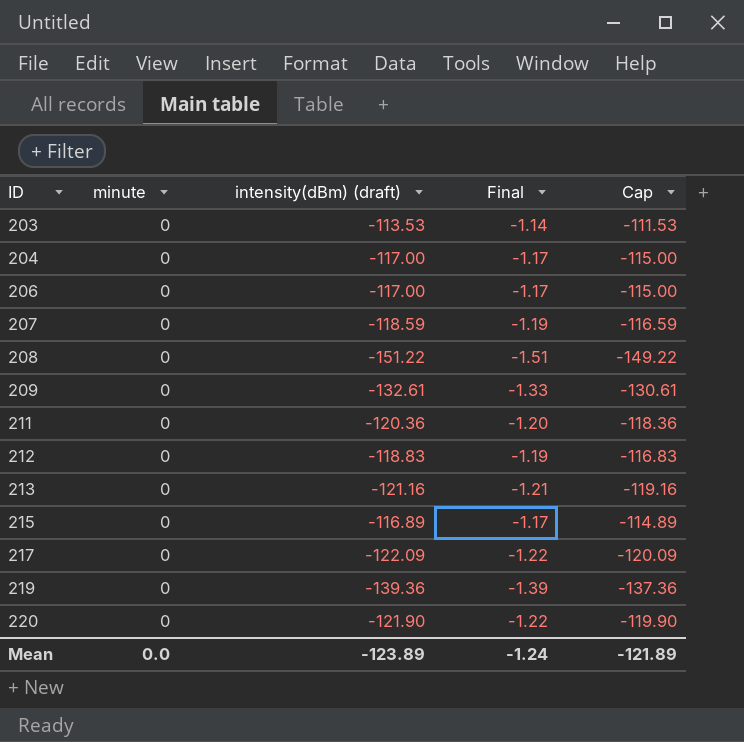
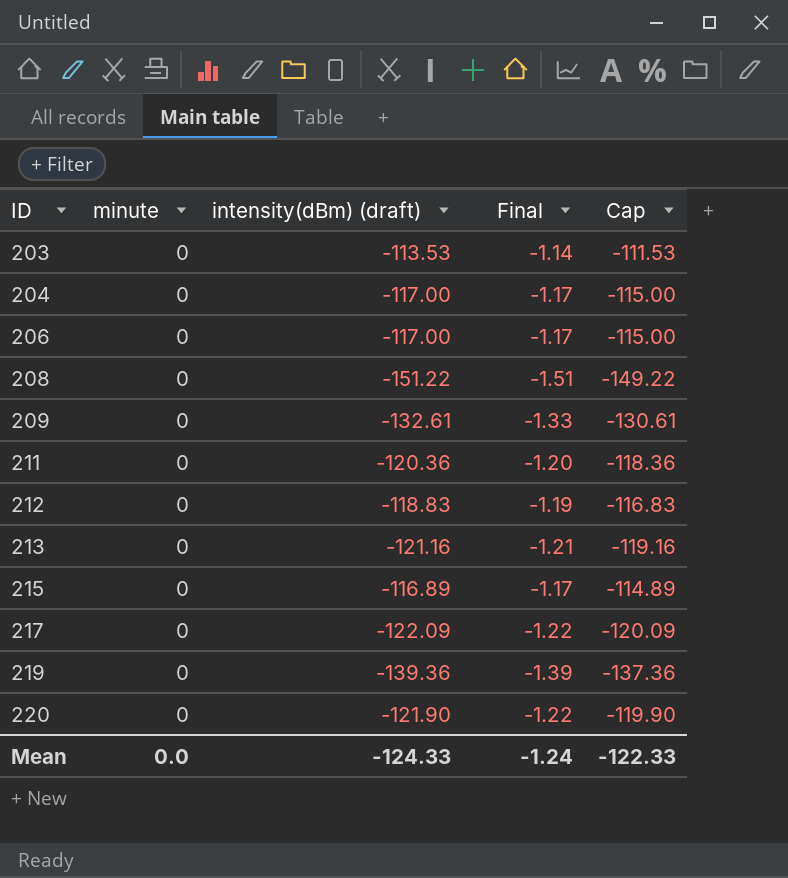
row 207: 0 | -118.59 | -1.19 | -116.59 -> none
Mean | intensity(dBm) (draft): -123.89 -> -124.33
Mean | Cap: -121.89 -> -122.33

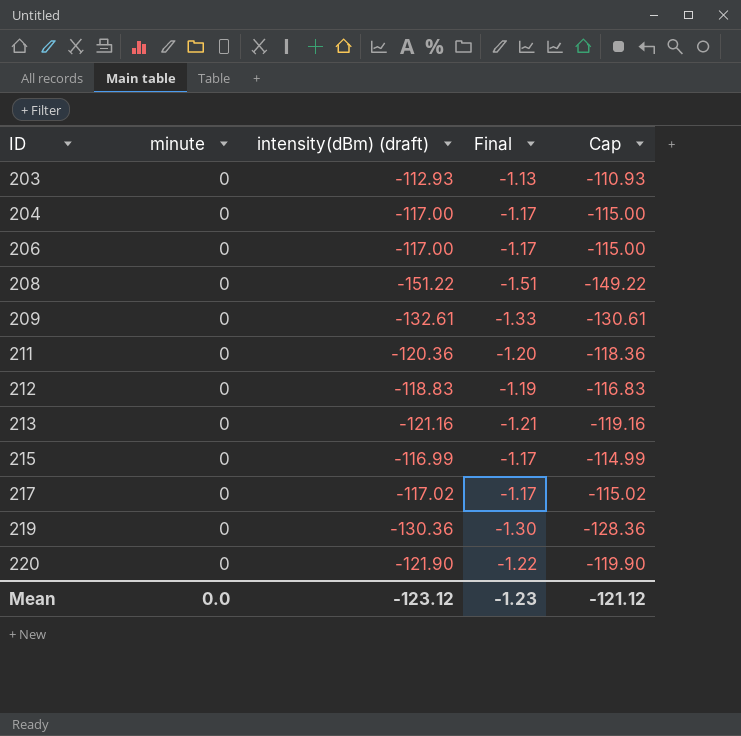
203 | intensity(dBm) (draft): -113.53 -> -112.93
203 | Final: -1.14 -> -1.13
203 | Cap: -111.53 -> -110.93
215 | intensity(dBm) (draft): -116.89 -> -116.99
215 | Cap: -114.89 -> -114.99
217 | intensity(dBm) (draft): -122.09 -> -117.02
217 | Final: -1.22 -> -1.17
217 | Cap: -120.09 -> -115.02
219 | intensity(dBm) (draft): -139.36 -> -130.36
219 | Final: -1.39 -> -1.30
219 | Cap: -137.36 -> -128.36
Mean | intensity(dBm) (draft): -124.33 -> -123.12
Mean | Final: -1.24 -> -1.23
Mean | Cap: -122.33 -> -121.12

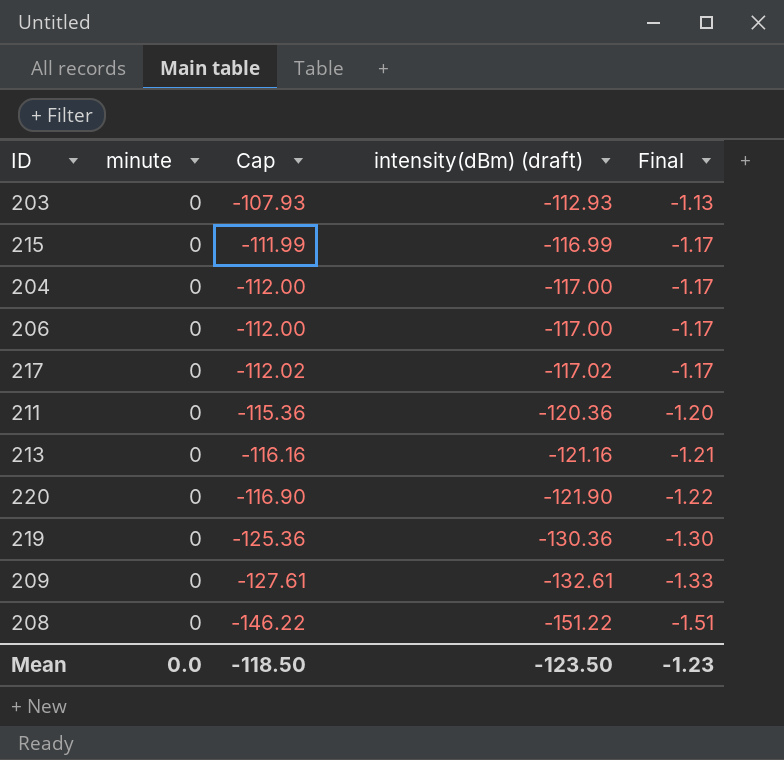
row order: ID ascending -> Cap descending
column Cap | formula: [intensity(dBm) (draft)] + 2 -> [intensity(dBm) (draft)] + 5
column Cap | position: 5 -> 3
row 212: 0 | -118.83 | -1.19 | -116.83 -> none
Mean | Cap: -121.12 -> -118.50
Mean | intensity(dBm) (draft): -123.12 -> -123.50

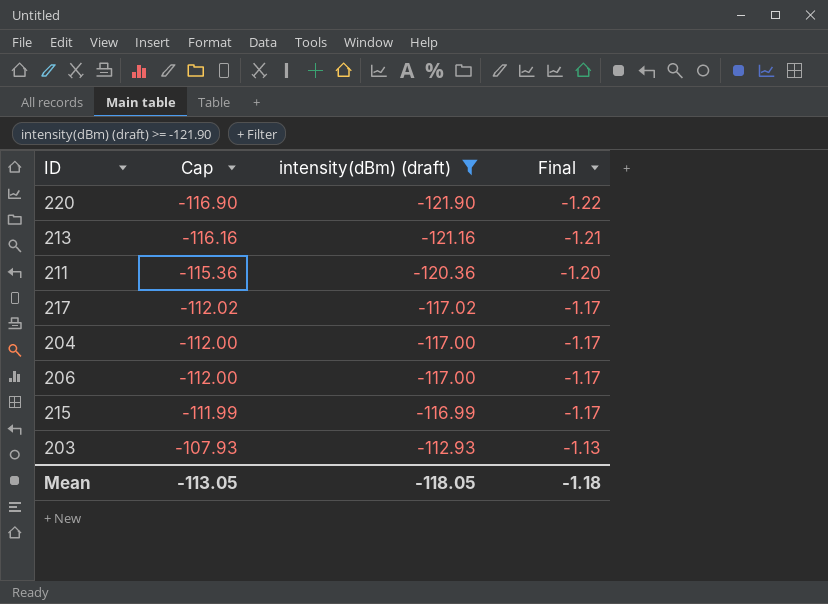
filter: none -> intensity(dBm) (draft) >= -121.90
row order: Cap descending -> Cap ascending
column minute | position: 2 -> none
Mean | Cap: -118.50 -> -113.05
Mean | intensity(dBm) (draft): -123.50 -> -118.05
Mean | Final: -1.23 -> -1.18

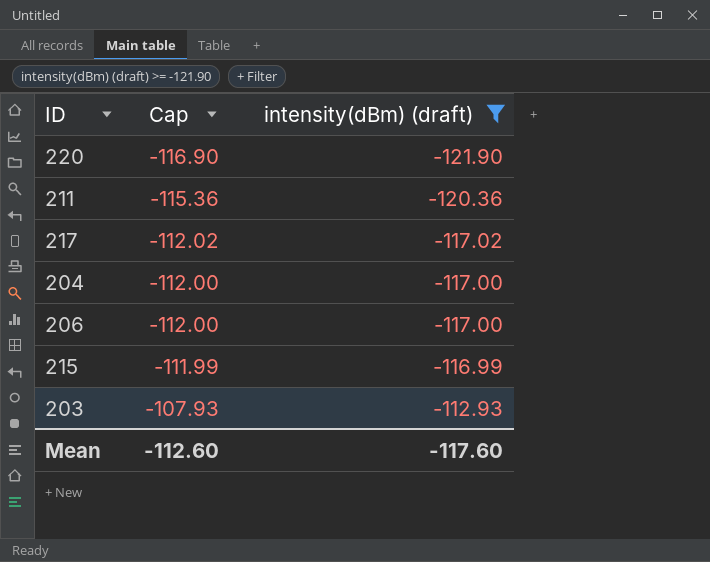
column Final | formula: [intensity(dBm) (draft)] * 0.01 -> none
row 213: -116.16 | -121.16 | -1.21 -> none
Mean | Cap: -113.05 -> -112.60
Mean | intensity(dBm) (draft): -118.05 -> -117.60

